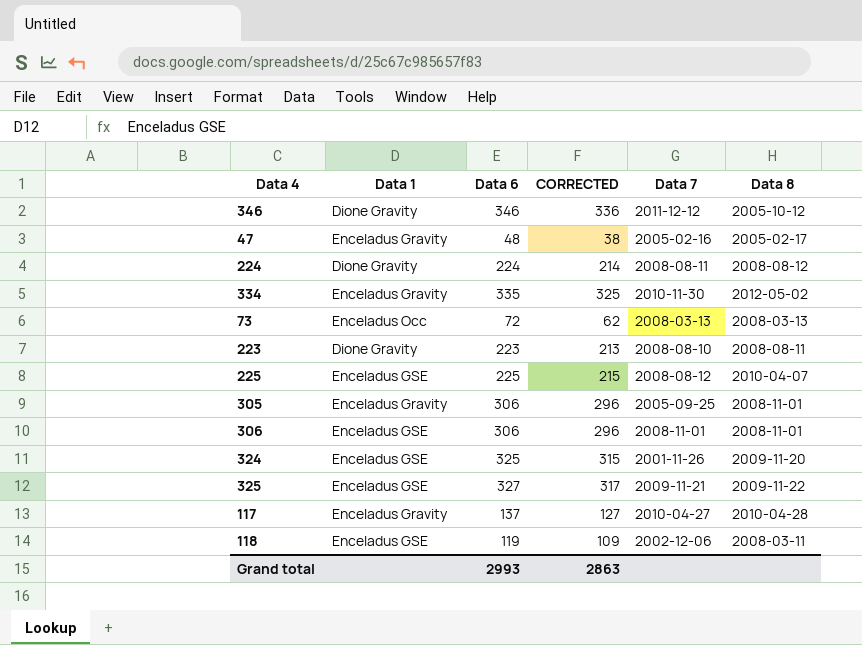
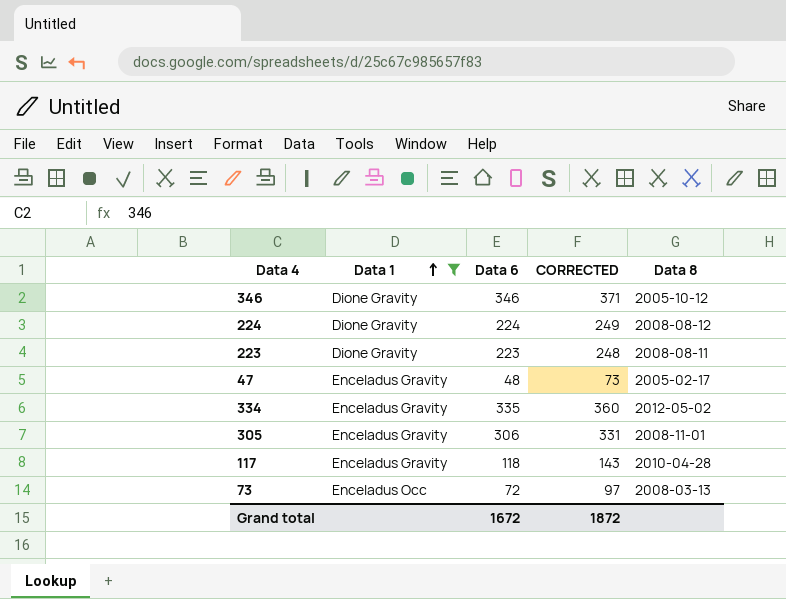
filter: none -> Data 1 != Enceladus GSE
row order: none -> Data 1 ascending
column Data 7 | position: 5 -> none
column CORRECTED | formula: [Data 6] - 10 -> [Data 6] + 25
117 | Data 6: 137 -> 118
Grand total | Data 6: 2993 -> 1672
Grand total | CORRECTED: 2863 -> 1872

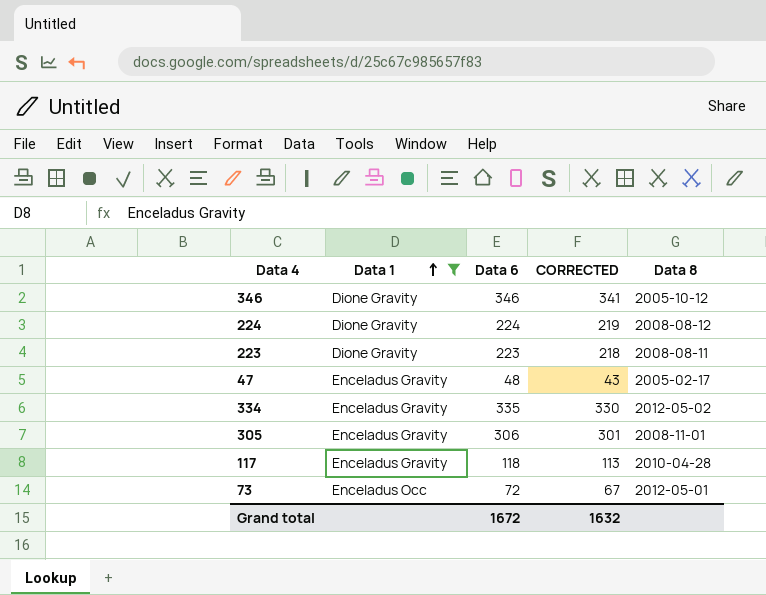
column CORRECTED | formula: [Data 6] + 25 -> [Data 6] - 5
73 | Data 8: 2008-03-13 -> 2012-05-01
Grand total | CORRECTED: 1872 -> 1632

